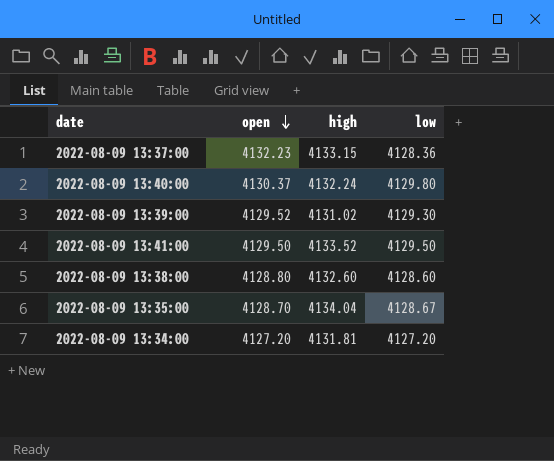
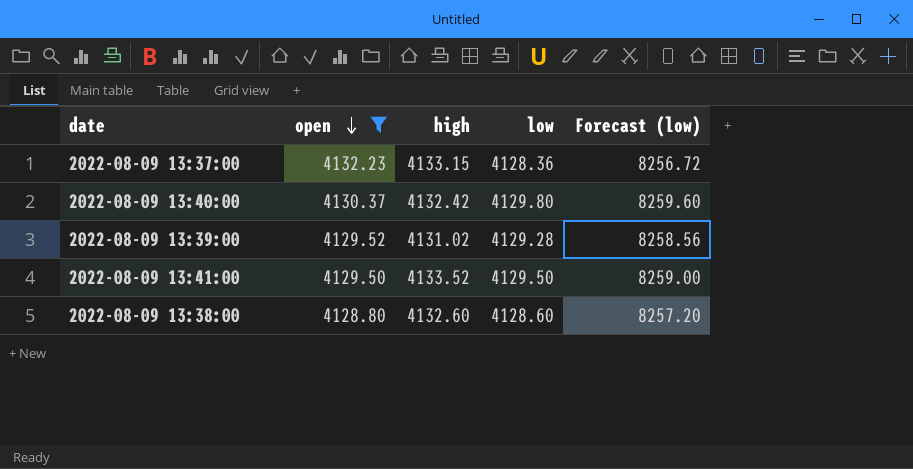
filter: none -> open >= 4128.80
column Forecast (low) | formula: none -> [low] * 2
2022-08-09 13:40:00 | high: 4132.24 -> 4132.42
2022-08-09 13:39:00 | low: 4129.30 -> 4129.28

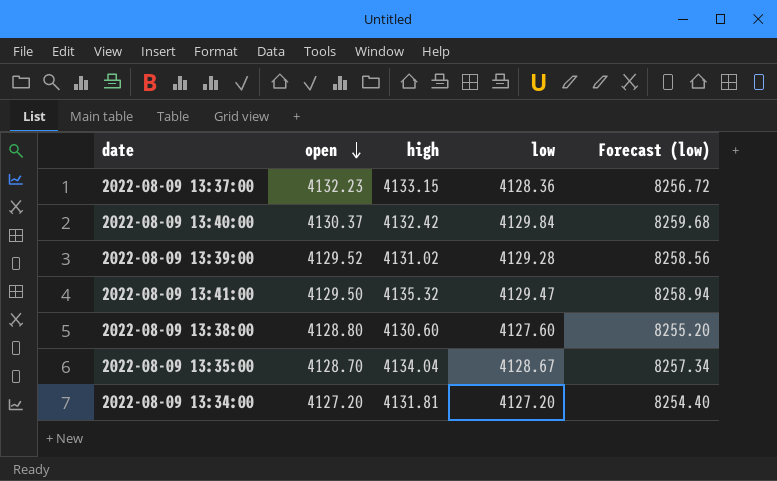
filter: open >= 4128.80 -> none
2022-08-09 13:40:00 | low: 4129.80 -> 4129.84
2022-08-09 13:40:00 | Forecast (low): 8259.60 -> 8259.68
2022-08-09 13:41:00 | high: 4133.52 -> 4135.32
2022-08-09 13:41:00 | low: 4129.50 -> 4129.47
2022-08-09 13:41:00 | Forecast (low): 8259.00 -> 8258.94
2022-08-09 13:38:00 | high: 4132.60 -> 4130.60
2022-08-09 13:38:00 | low: 4128.60 -> 4127.60
2022-08-09 13:38:00 | Forecast (low): 8257.20 -> 8255.20

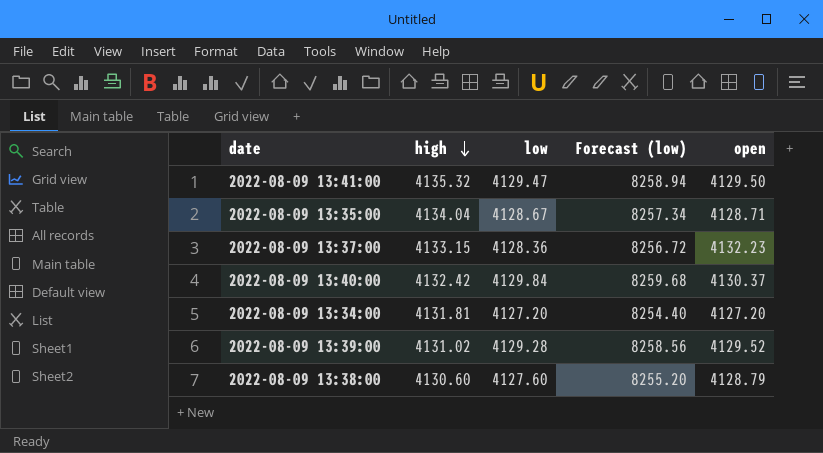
row order: open descending -> high descending
column open | position: 2 -> 5
2022-08-09 13:35:00 | open: 4128.70 -> 4128.71
2022-08-09 13:38:00 | open: 4128.80 -> 4128.79

